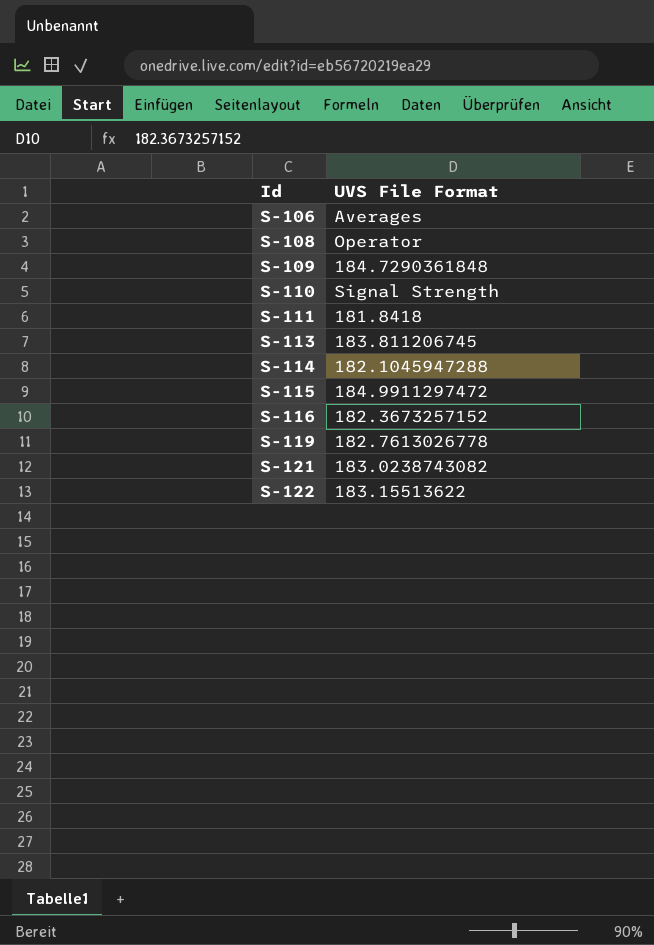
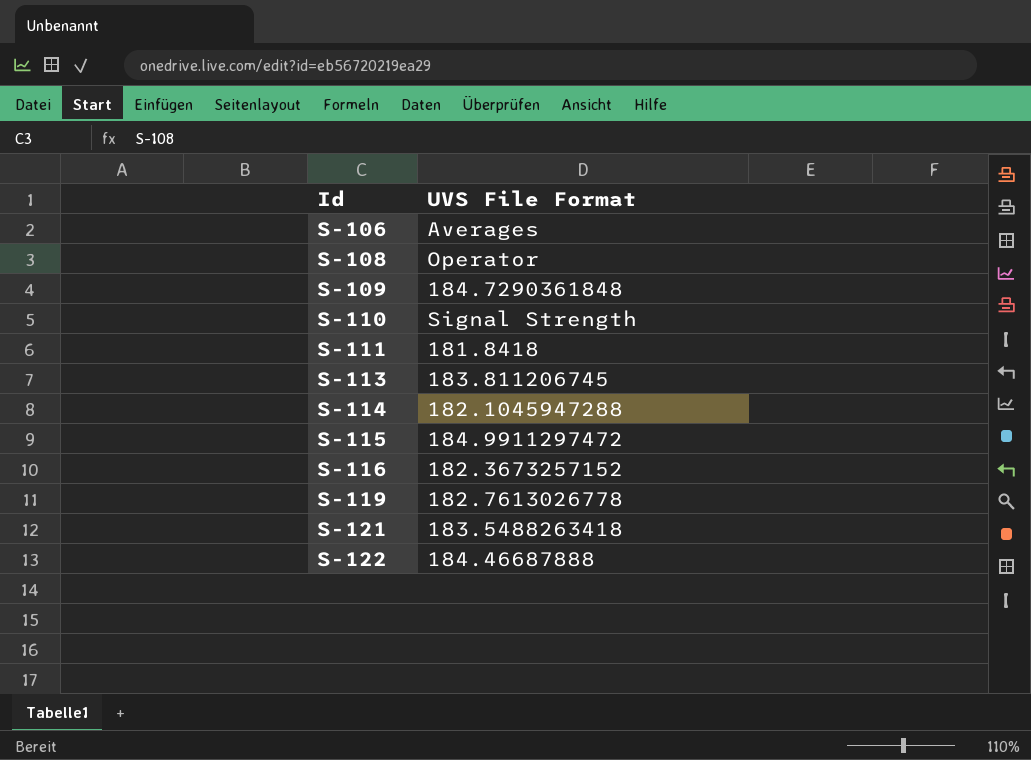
S-121 | UVS File Format: 183.0238743082 -> 183.5488263418
S-122 | UVS File Format: 183.15513622 -> 184.46687888

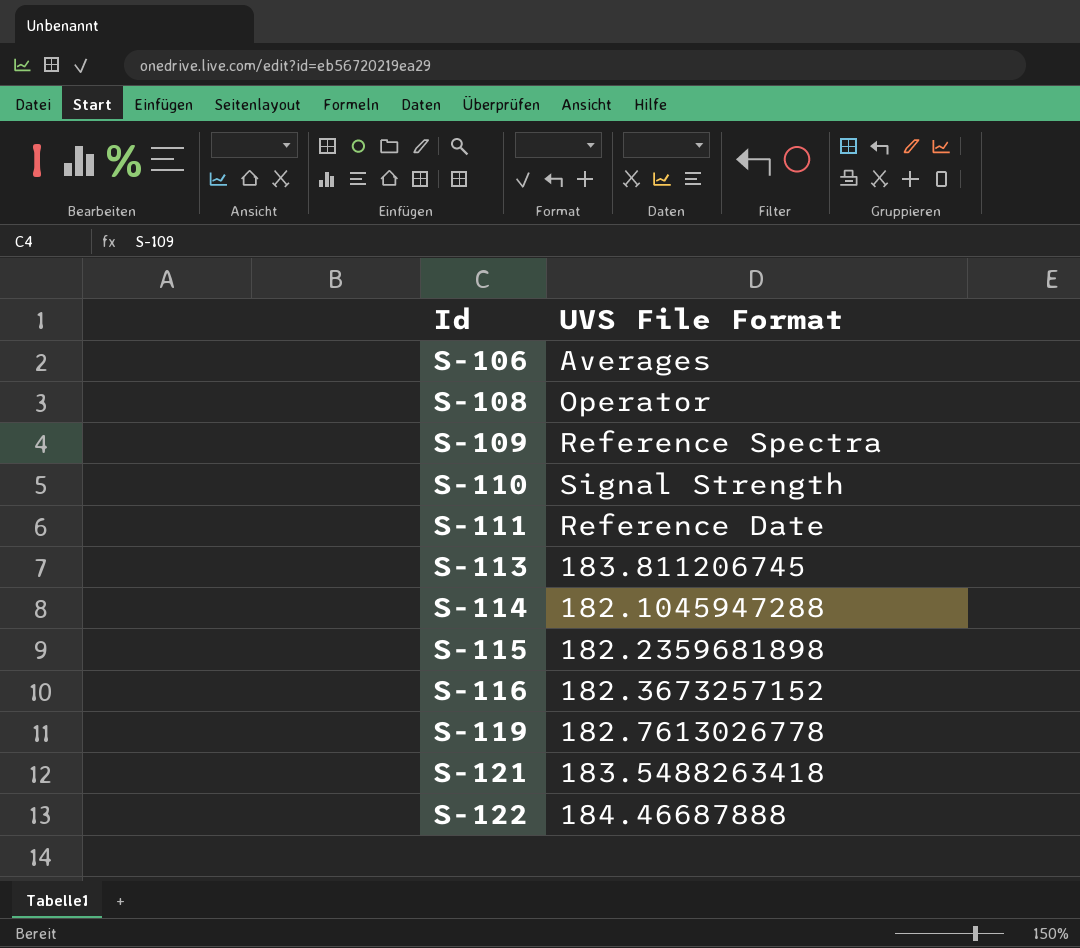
S-109 | UVS File Format: 184.7290361848 -> Reference Spectra
S-111 | UVS File Format: 181.8418 -> Reference Date
S-115 | UVS File Format: 184.9911297472 -> 182.2359681898

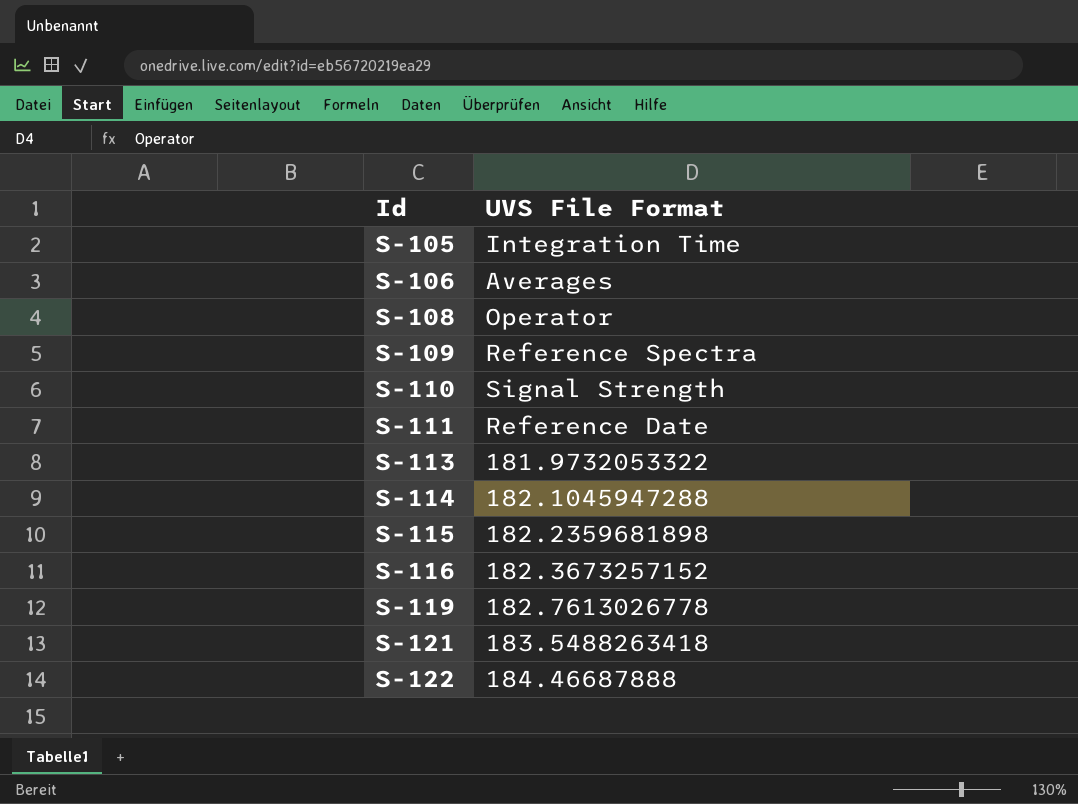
row S-105: none -> Integration Time
S-113 | UVS File Format: 183.811206745 -> 181.9732053322

